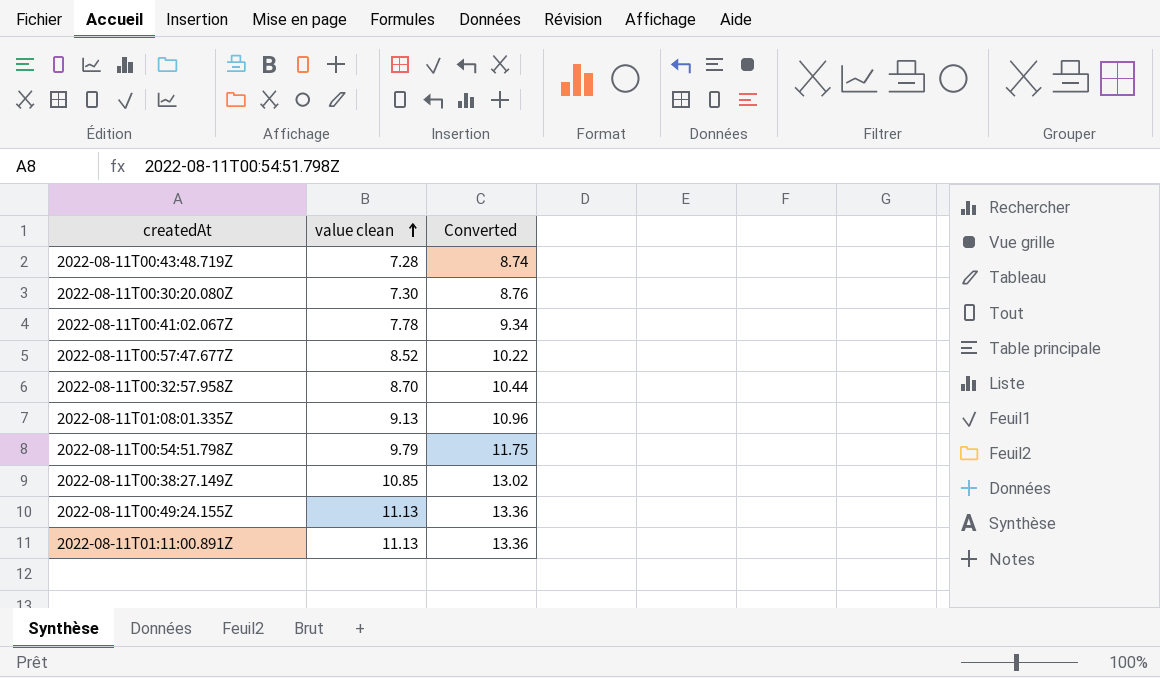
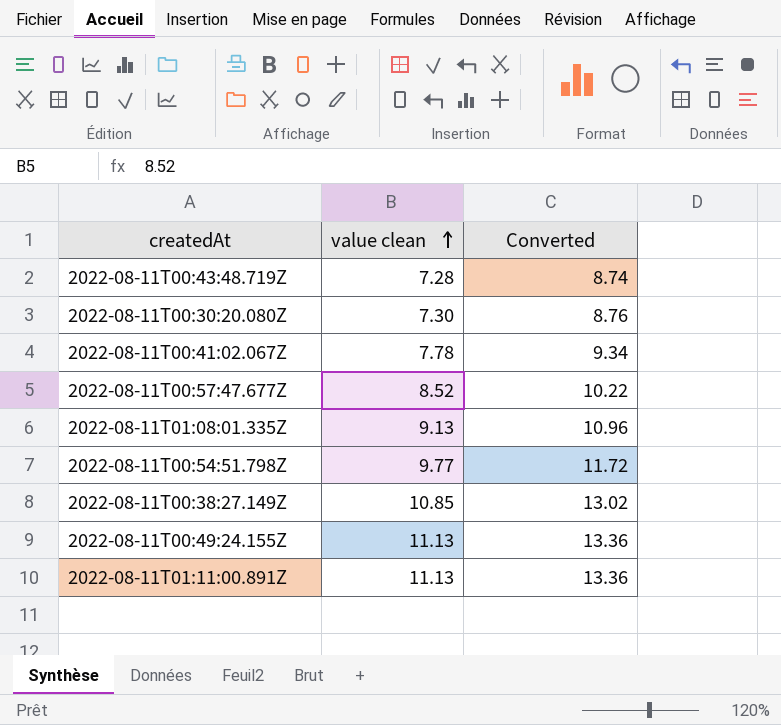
row 2022-08-11T00:32:57.958Z: 8.70 | 10.44 -> none
2022-08-11T00:54:51.798Z | value clean: 9.79 -> 9.77
2022-08-11T00:54:51.798Z | Converted: 11.75 -> 11.72

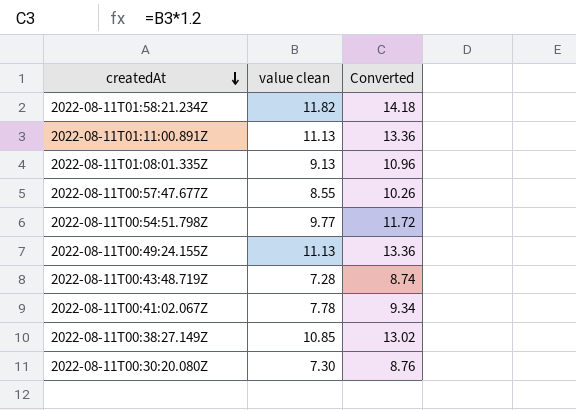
row order: value clean ascending -> createdAt descending
row 2022-08-11T01:58:21.234Z: none -> 11.82 | 14.18
2022-08-11T00:57:47.677Z | value clean: 8.52 -> 8.55
2022-08-11T00:57:47.677Z | Converted: 10.22 -> 10.26

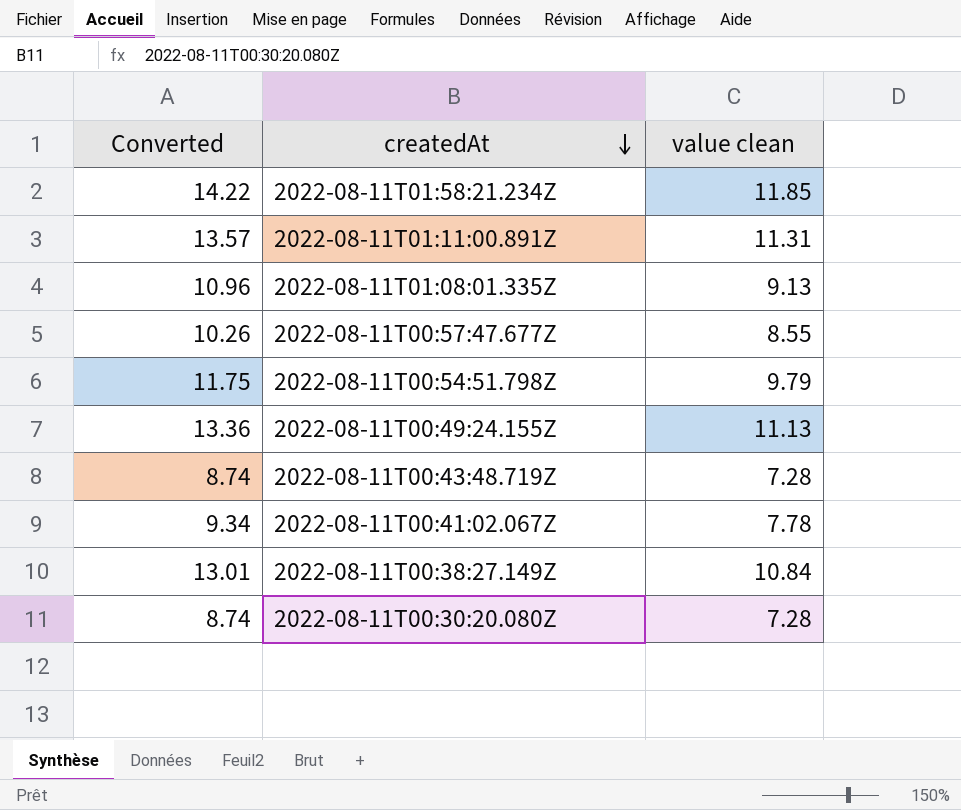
column Converted | position: 3 -> 1
2022-08-11T01:58:21.234Z | Converted: 14.18 -> 14.22
2022-08-11T01:58:21.234Z | value clean: 11.82 -> 11.85
2022-08-11T01:11:00.891Z | Converted: 13.36 -> 13.57
2022-08-11T01:11:00.891Z | value clean: 11.13 -> 11.31
2022-08-11T00:54:51.798Z | Converted: 11.72 -> 11.75
2022-08-11T00:54:51.798Z | value clean: 9.77 -> 9.79
2022-08-11T00:38:27.149Z | Converted: 13.02 -> 13.01
2022-08-11T00:38:27.149Z | value clean: 10.85 -> 10.84
2022-08-11T00:30:20.080Z | Converted: 8.76 -> 8.74
2022-08-11T00:30:20.080Z | value clean: 7.30 -> 7.28

